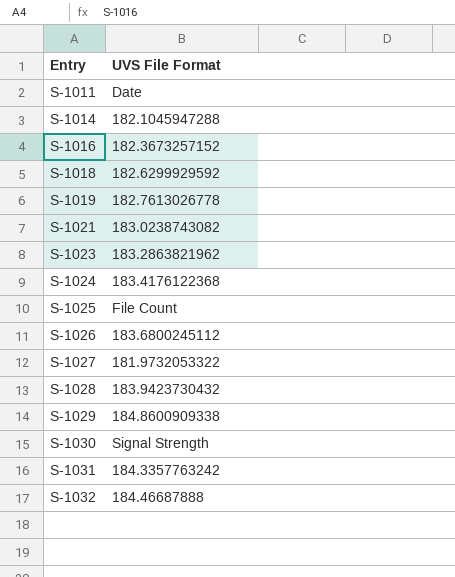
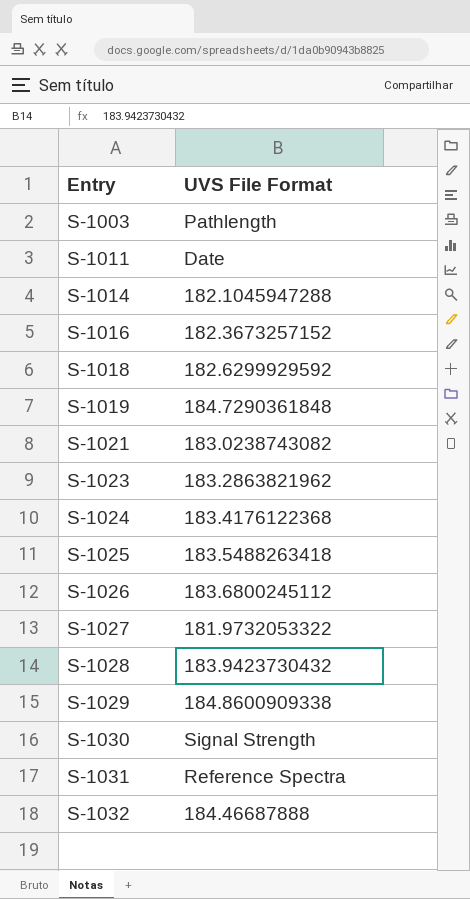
row S-1003: none -> Pathlength
S-1019 | UVS File Format: 182.7613026778 -> 184.7290361848
S-1025 | UVS File Format: File Count -> 183.5488263418
S-1031 | UVS File Format: 184.3357763242 -> Reference Spectra

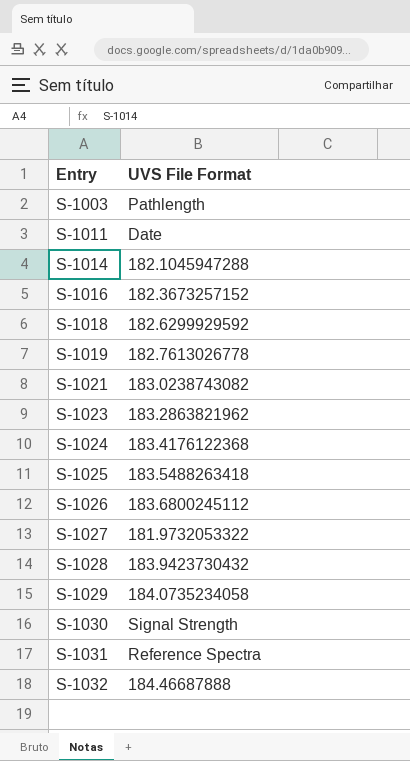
S-1019 | UVS File Format: 184.7290361848 -> 182.7613026778
S-1029 | UVS File Format: 184.8600909338 -> 184.0735234058

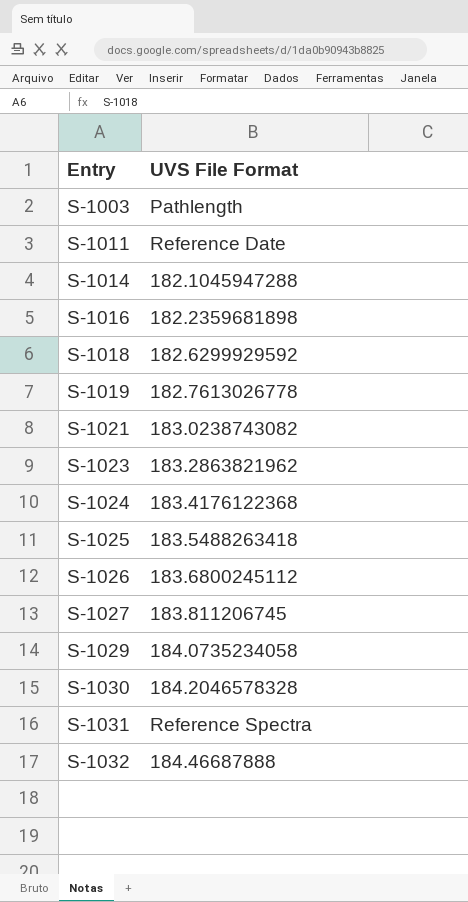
row S-1028: 183.9423730432 -> none
S-1011 | UVS File Format: Date -> Reference Date
S-1016 | UVS File Format: 182.3673257152 -> 182.2359681898
S-1027 | UVS File Format: 181.9732053322 -> 183.811206745
S-1030 | UVS File Format: Signal Strength -> 184.2046578328

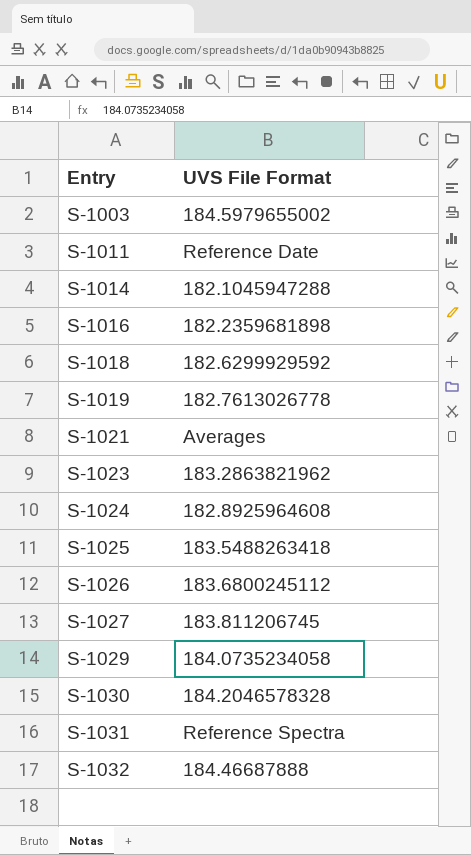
S-1003 | UVS File Format: Pathlength -> 184.5979655002
S-1021 | UVS File Format: 183.0238743082 -> Averages
S-1024 | UVS File Format: 183.4176122368 -> 182.8925964608

